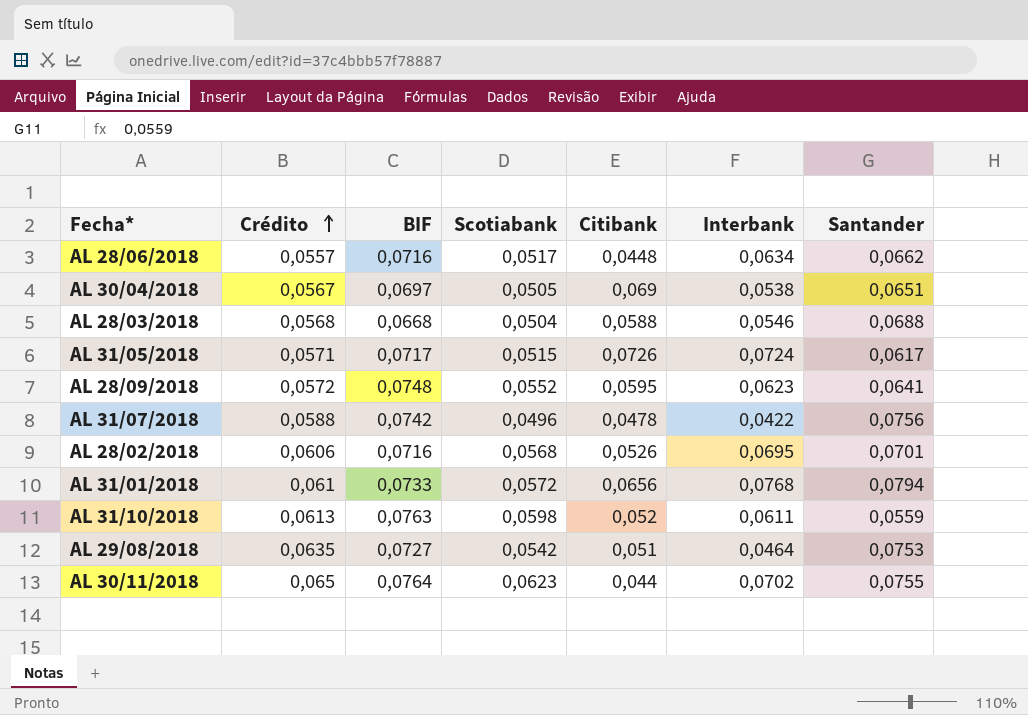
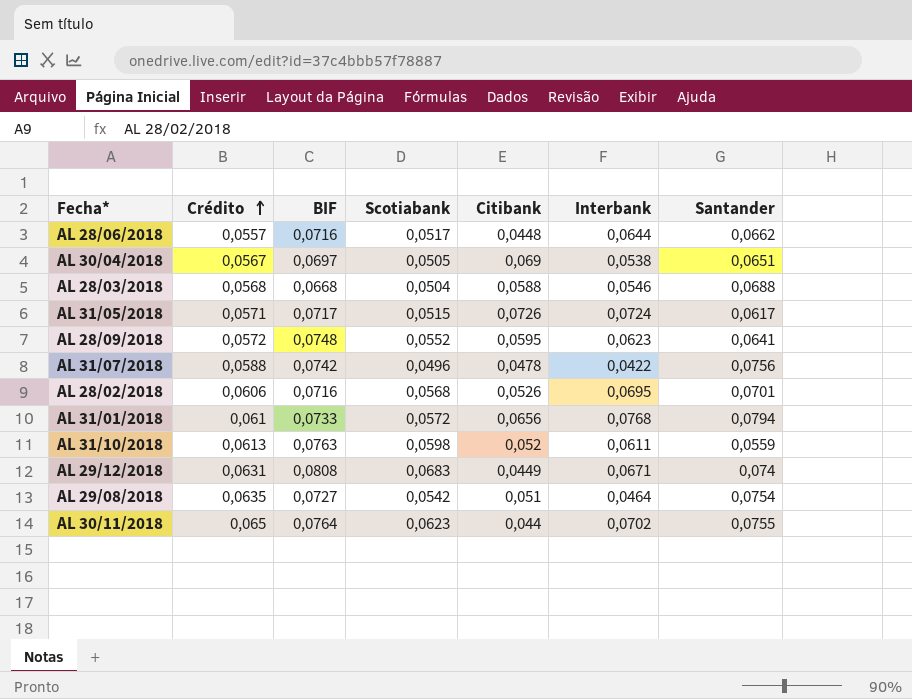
AL 28/06/2018 | Interbank: 0,0634 -> 0,0644
row AL 29/12/2018: none -> 0,0631 | 0,0808 | 0,0683 | 0,0449 | 0,0671 | 0,074
AL 29/08/2018 | Santander: 0,0753 -> 0,0754

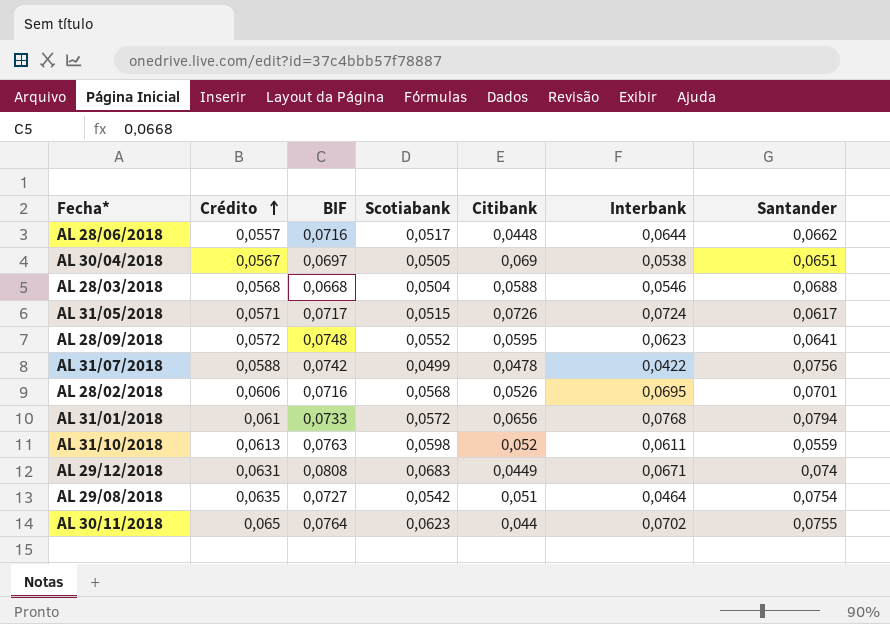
AL 31/07/2018 | Scotiabank: 0,0496 -> 0,0499

